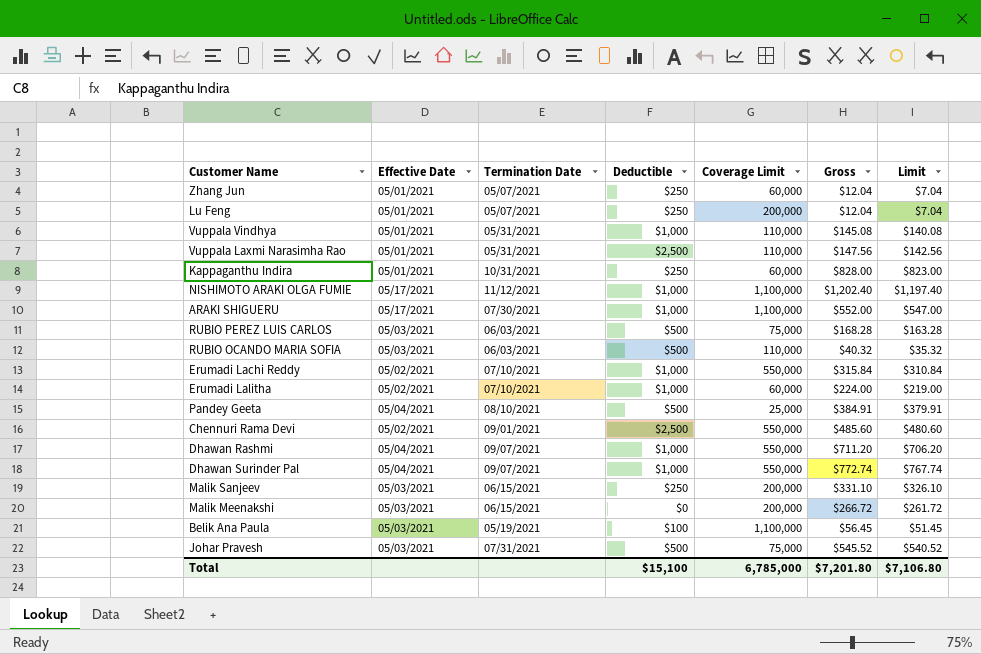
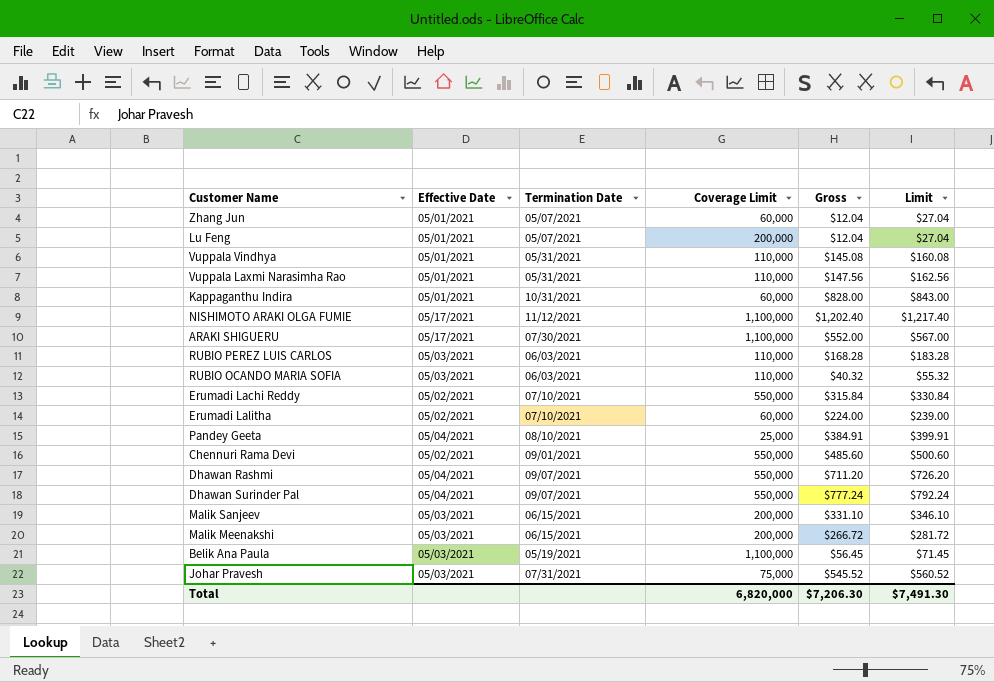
column Deductible | position: 4 -> none
column Limit | formula: [Gross] - 5 -> [Gross] + 15
RUBIO PEREZ LUIS CARLOS | Coverage Limit: 75,000 -> 110,000
Dhawan Surinder Pal | Gross: $772.74 -> $777.24
Total | Coverage Limit: 6,785,000 -> 6,820,000
Total | Gross: $7,201.80 -> $7,206.30
Total | Limit: $7,106.80 -> $7,491.30

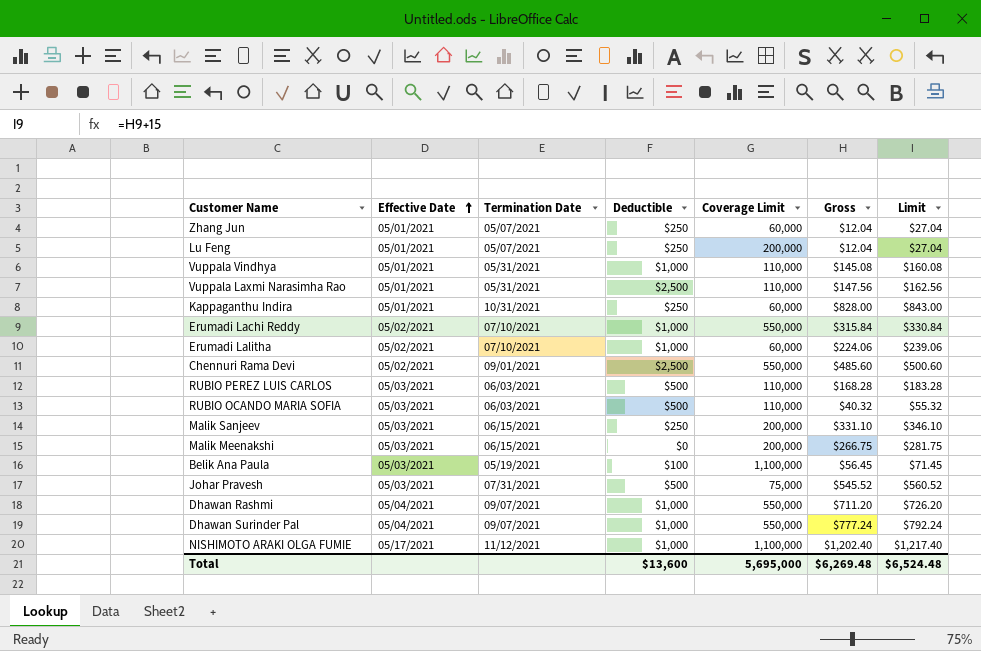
row order: none -> Effective Date ascending
column Deductible | position: none -> 4
row ARAKI SHIGUERU: 05/17/2021 | 07/30/2021 | 1,100,000 | $552.00 | $567.00 -> none
row Pandey Geeta: 05/04/2021 | 08/10/2021 | 25,000 | $384.91 | $399.91 -> none
Erumadi Lalitha | Gross: $224.00 -> $224.06
Erumadi Lalitha | Limit: $239.00 -> $239.06
Malik Meenakshi | Gross: $266.72 -> $266.75
Malik Meenakshi | Limit: $281.72 -> $281.75
Total | Coverage Limit: 6,820,000 -> 5,695,000
Total | Gross: $7,206.30 -> $6,269.48
Total | Limit: $7,491.30 -> $6,524.48

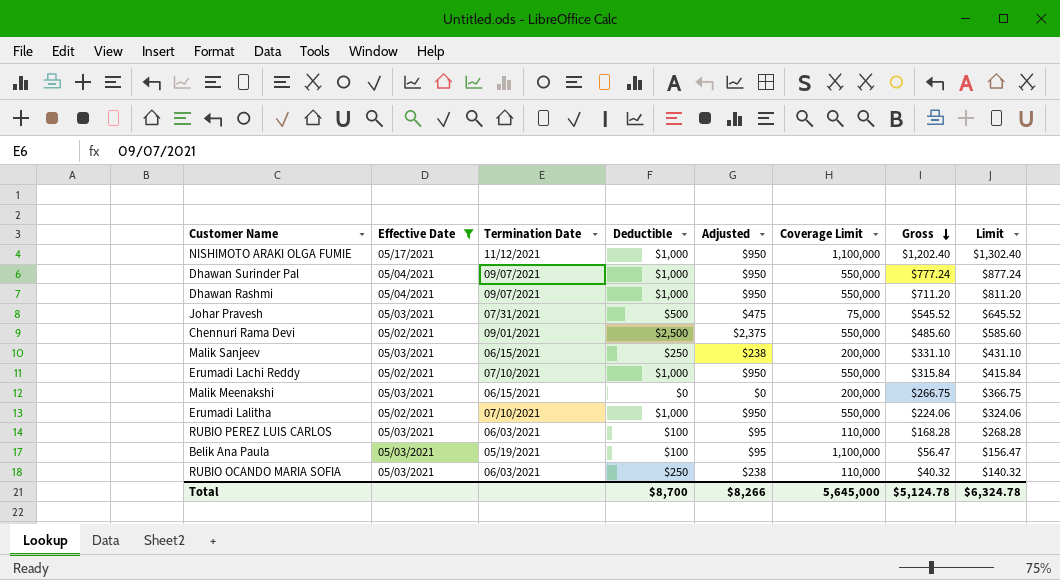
filter: none -> Effective Date != 05/01/2021
row order: Effective Date ascending -> Gross descending
column Adjusted | formula: none -> [Deductible] * 0.95
column Limit | formula: [Gross] + 15 -> [Gross] + 100
Erumadi Lalitha | Coverage Limit: 60,000 -> 550,000
RUBIO PEREZ LUIS CARLOS | Deductible: $500 -> $100
Belik Ana Paula | Gross: $56.45 -> $56.47
RUBIO OCANDO MARIA SOFIA | Deductible: $500 -> $250
Total | Deductible: $13,600 -> $8,700
Total | Coverage Limit: 5,695,000 -> 5,645,000
Total | Gross: $6,269.48 -> $5,124.78
Total | Limit: $6,524.48 -> $6,324.78

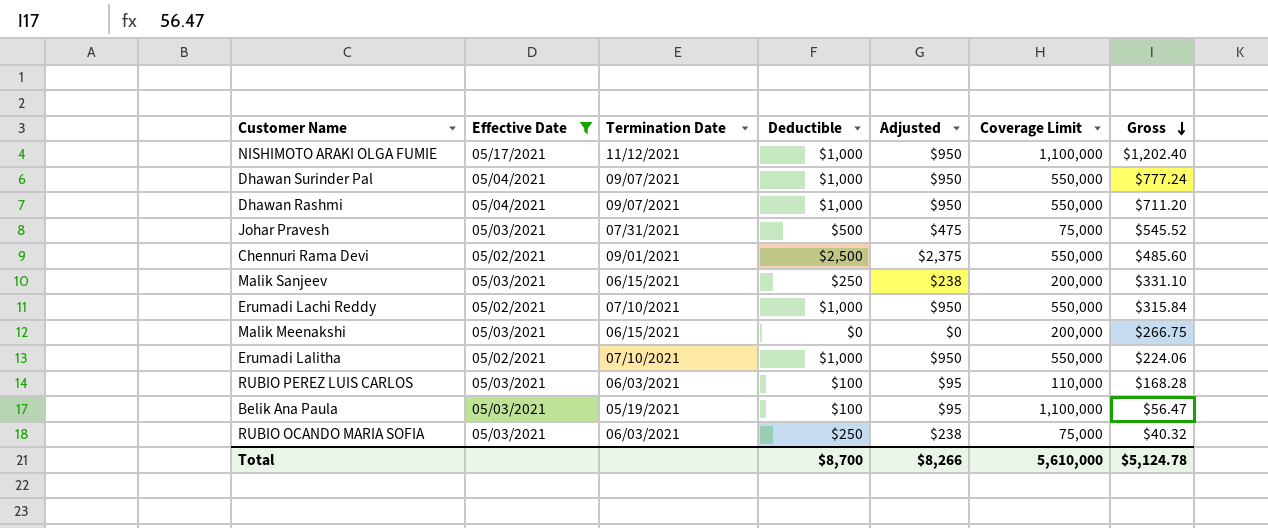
column Limit | formula: [Gross] + 100 -> none
RUBIO OCANDO MARIA SOFIA | Coverage Limit: 110,000 -> 75,000
Total | Coverage Limit: 5,645,000 -> 5,610,000

